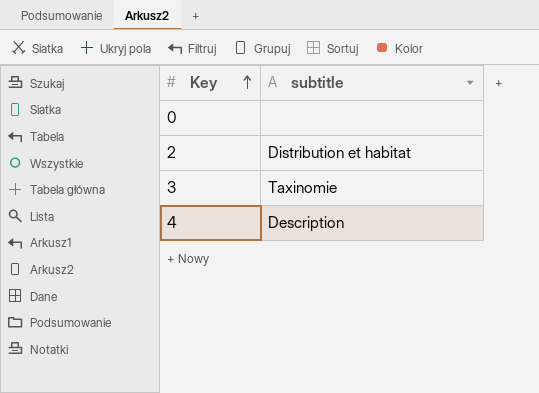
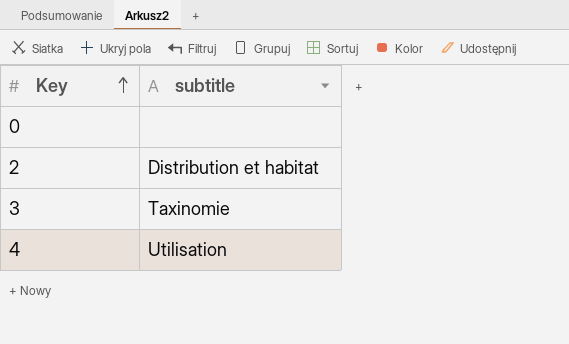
4 | subtitle: Description -> Utilisation

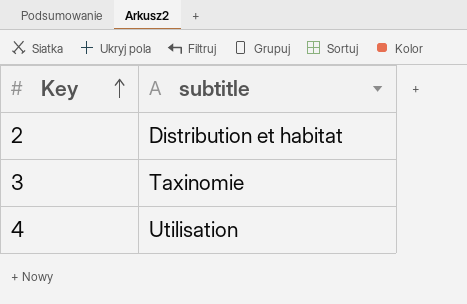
row 0: none -> none

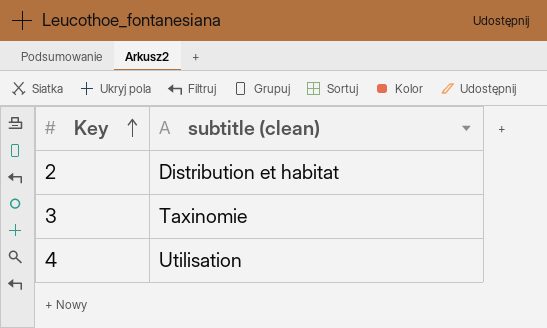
column name: subtitle -> subtitle (clean)

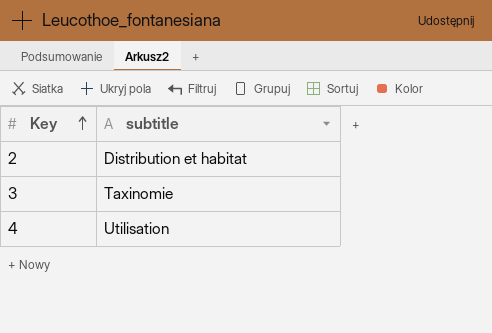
column name: subtitle (clean) -> subtitle

